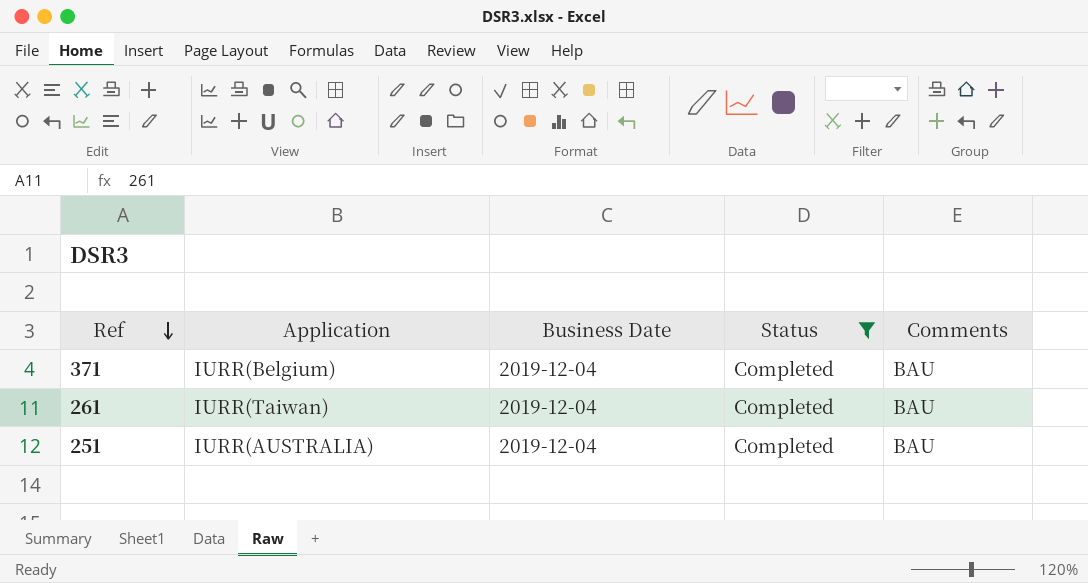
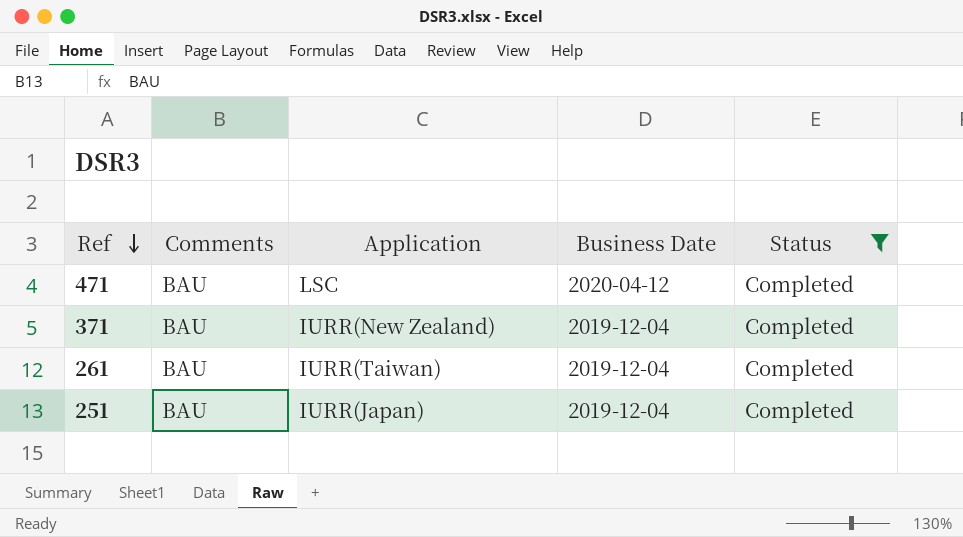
column Comments | position: 5 -> 2
row 471: none -> BAU | LSC | 2020-04-12 | Completed
371 | Application: IURR(Belgium) -> IURR(New Zealand)
251 | Application: IURR(AUSTRALIA) -> IURR(Japan)

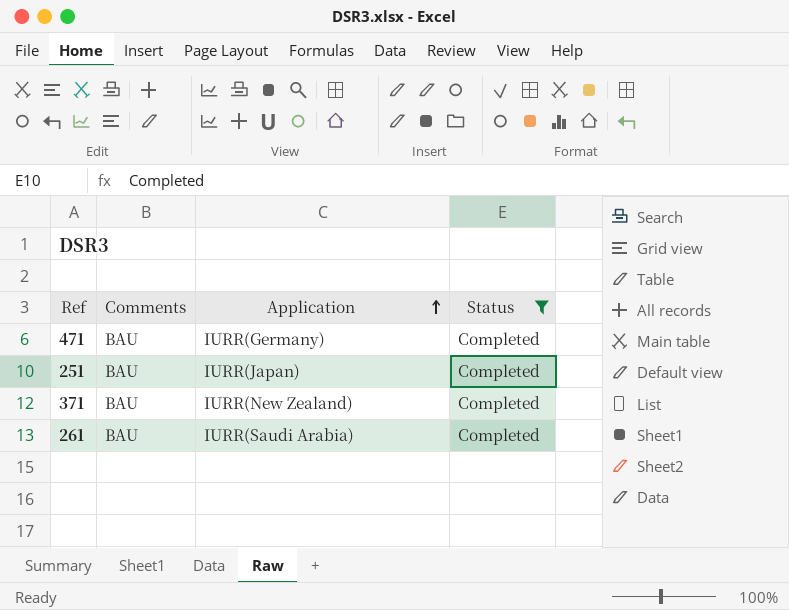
row order: Ref descending -> Application ascending
column Business Date | position: 4 -> none
471 | Application: LSC -> IURR(Germany)
261 | Application: IURR(Taiwan) -> IURR(Saudi Arabia)

